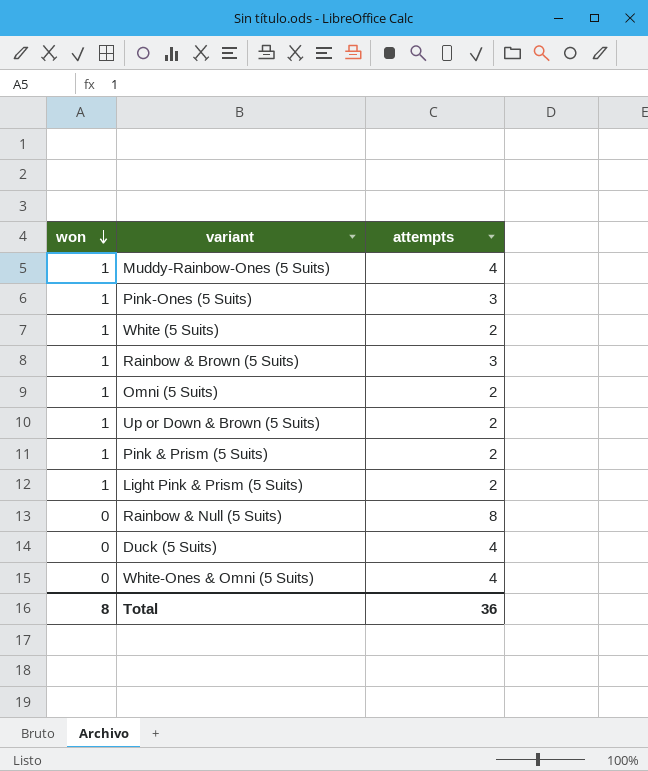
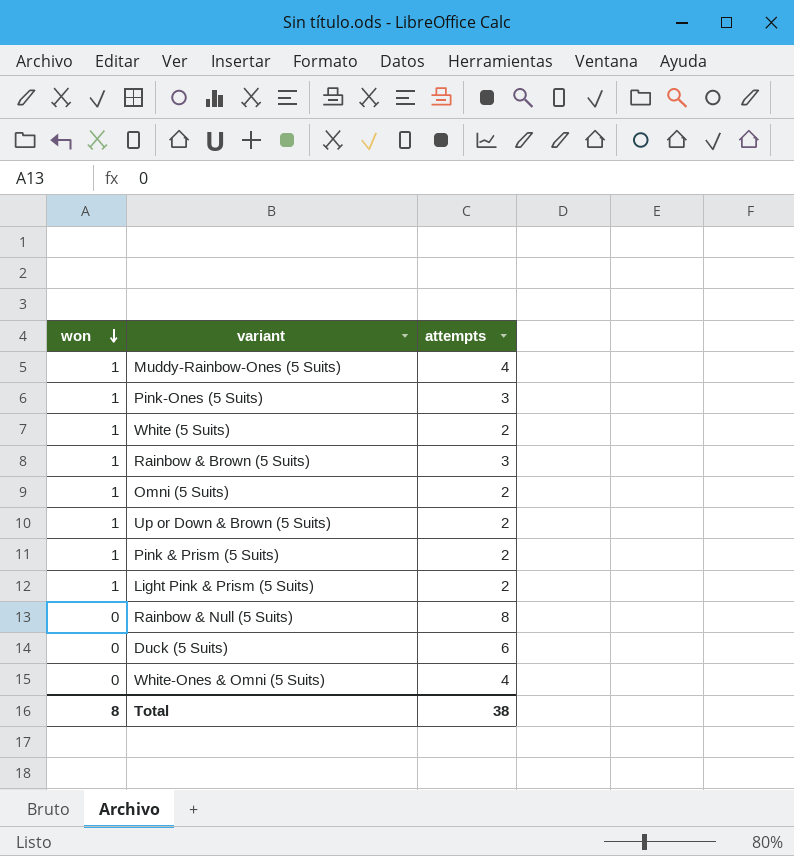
Duck (5 Suits) | attempts: 4 -> 6
Total | attempts: 36 -> 38

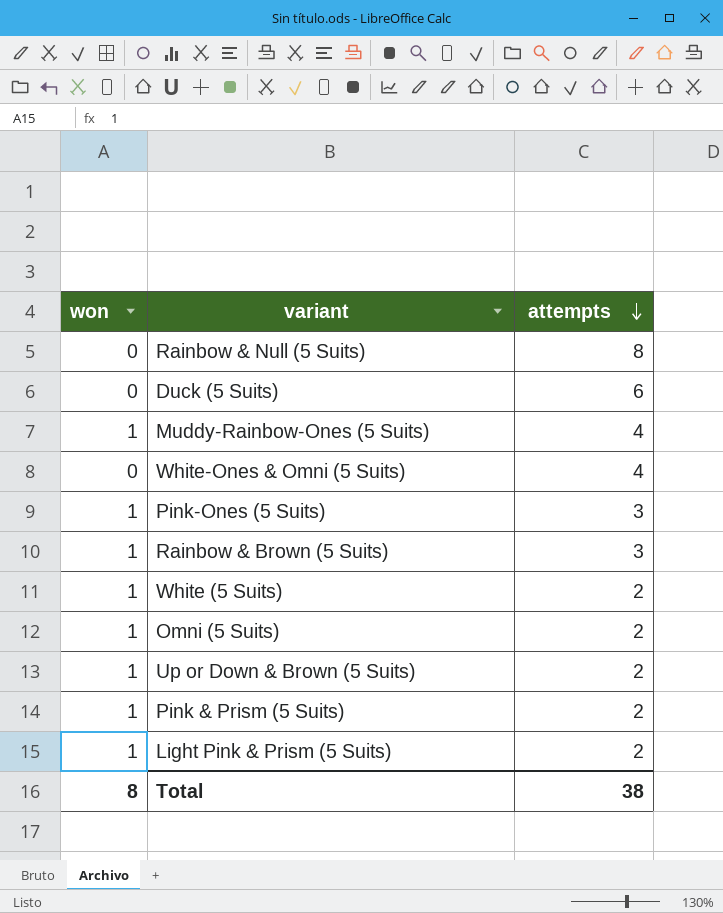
row order: won descending -> attempts descending

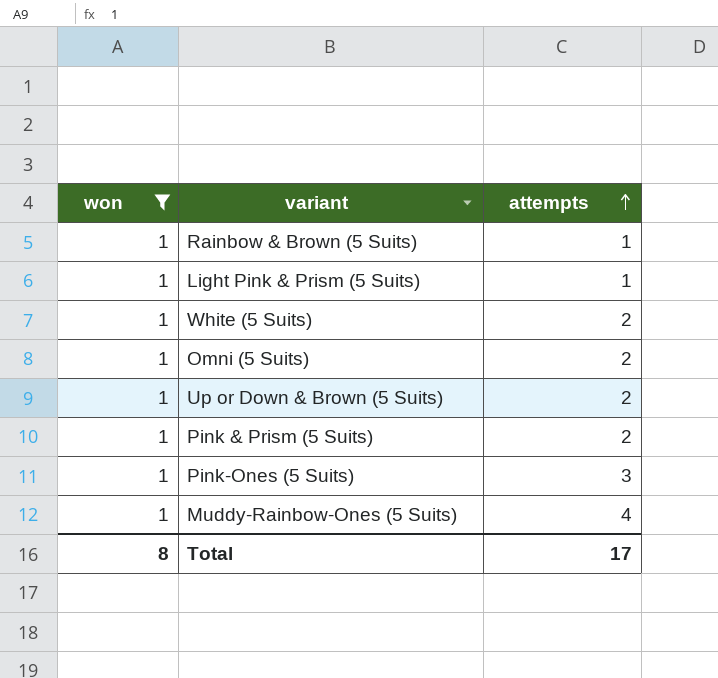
filter: none -> won = 1
row order: attempts descending -> attempts ascending
Rainbow & Brown (5 Suits) | attempts: 3 -> 1
Light Pink & Prism (5 Suits) | attempts: 2 -> 1
Total | attempts: 38 -> 17

